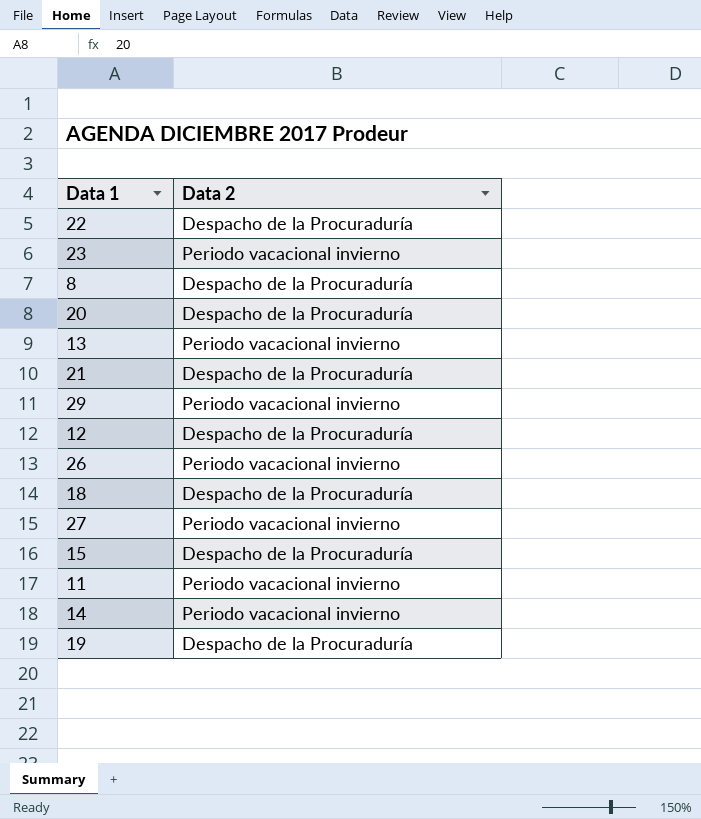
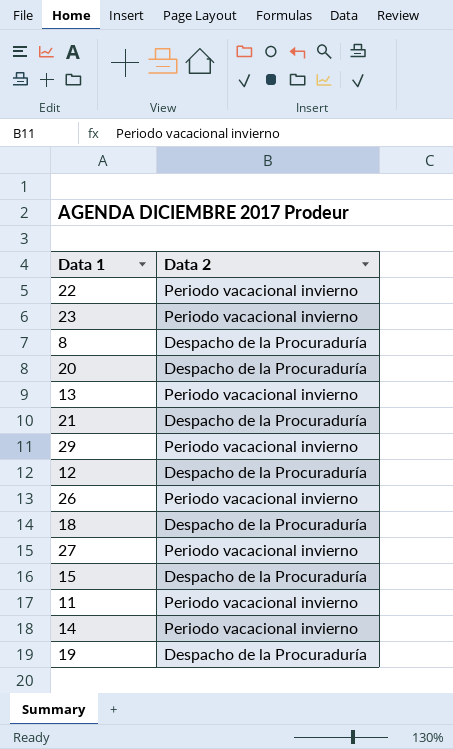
22 | Data 2: Despacho de la Procuraduría -> Periodo vacacional invierno

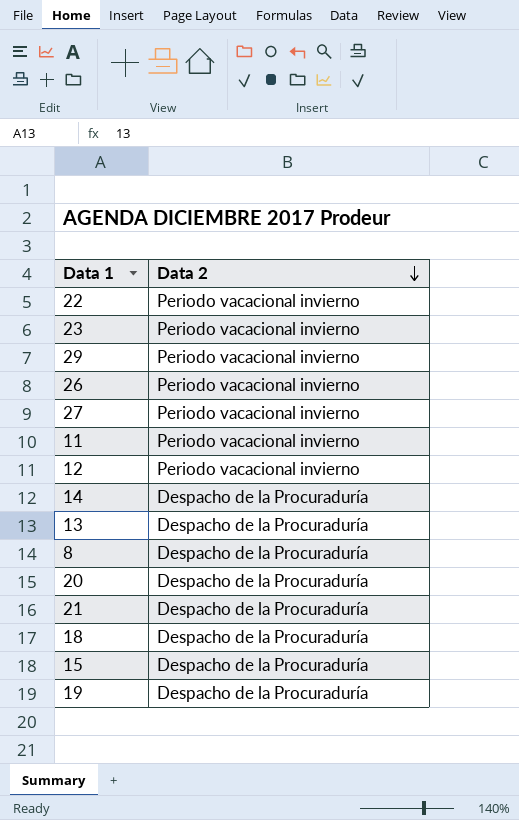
row order: none -> Data 2 descending
12 | Data 2: Despacho de la Procuraduría -> Periodo vacacional invierno
14 | Data 2: Periodo vacacional invierno -> Despacho de la Procuraduría
13 | Data 2: Periodo vacacional invierno -> Despacho de la Procuraduría

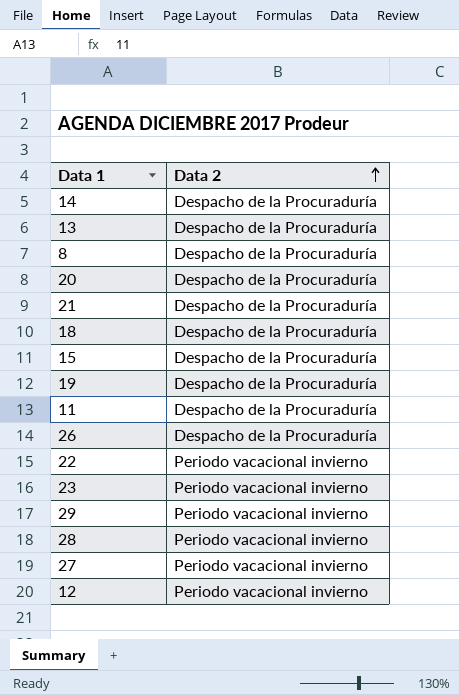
row order: Data 2 descending -> Data 2 ascending
11 | Data 2: Periodo vacacional invierno -> Despacho de la Procuraduría
26 | Data 2: Periodo vacacional invierno -> Despacho de la Procuraduría
row 28: none -> Periodo vacacional invierno

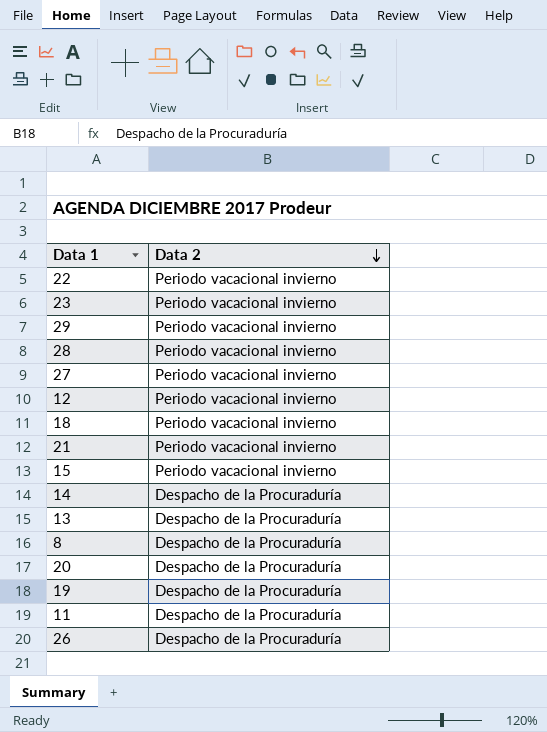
row order: Data 2 ascending -> Data 2 descending
18 | Data 2: Despacho de la Procuraduría -> Periodo vacacional invierno
21 | Data 2: Despacho de la Procuraduría -> Periodo vacacional invierno
15 | Data 2: Despacho de la Procuraduría -> Periodo vacacional invierno

